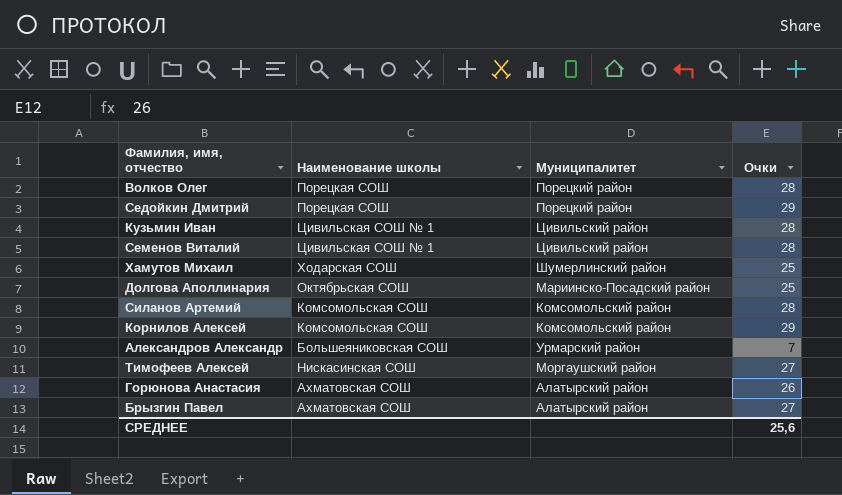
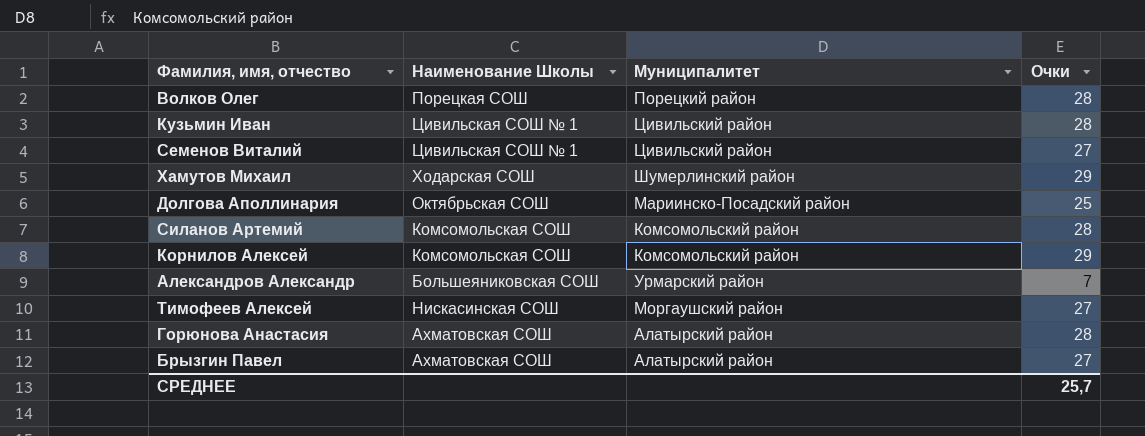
column name: Наименование школы -> Наименование Школы
row Седойкин Дмитрий: Порецкая СОШ | Порецкий район | 29 -> none
Семенов Виталий | Очки: 28 -> 27
Хамутов Михаил | Очки: 25 -> 29
Горюнова Анастасия | Очки: 26 -> 28
СРЕДНЕЕ | Очки: 25,6 -> 25,7

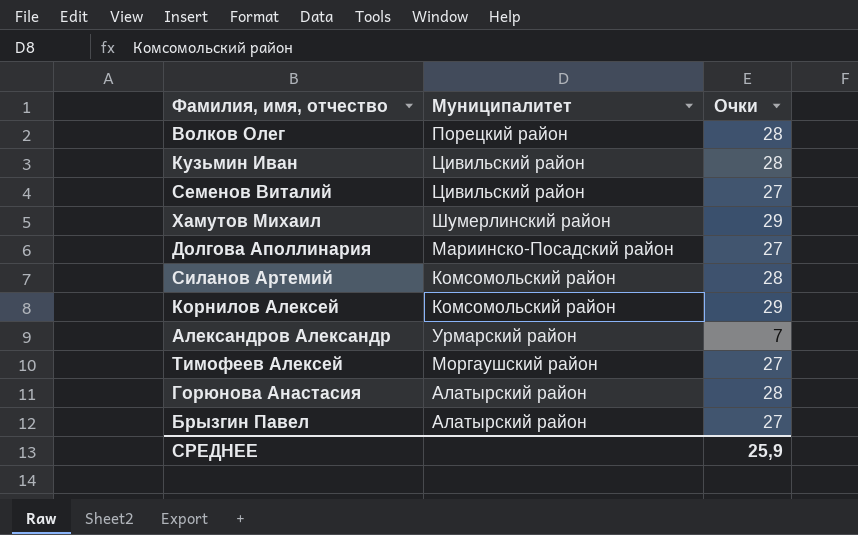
column Наименование Школы | position: 2 -> none
Долгова Аполлинария | Очки: 25 -> 27
СРЕДНЕЕ | Очки: 25,7 -> 25,9

